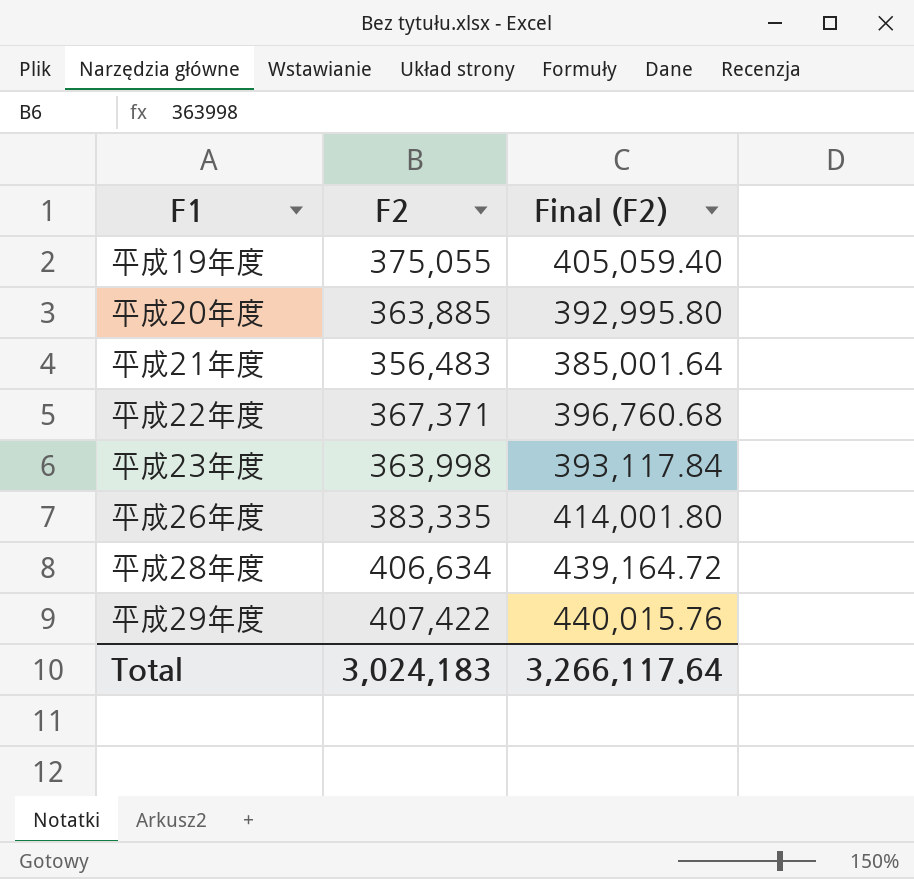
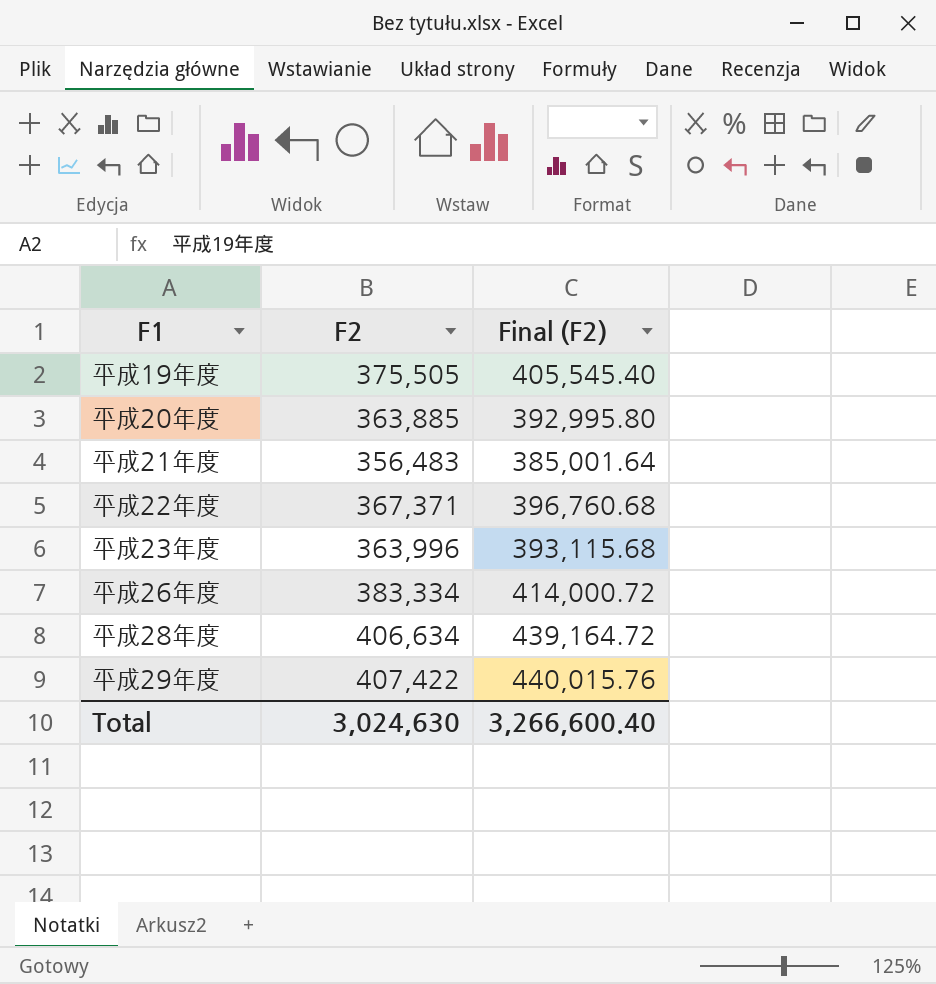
平成19年度 | F2: 375,055 -> 375,505
平成19年度 | Final (F2): 405,059.40 -> 405,545.40
平成23年度 | F2: 363,998 -> 363,996
平成23年度 | Final (F2): 393,117.84 -> 393,115.68
平成26年度 | F2: 383,335 -> 383,334
平成26年度 | Final (F2): 414,001.80 -> 414,000.72
Total | F2: 3,024,183 -> 3,024,630
Total | Final (F2): 3,266,117.64 -> 3,266,600.40

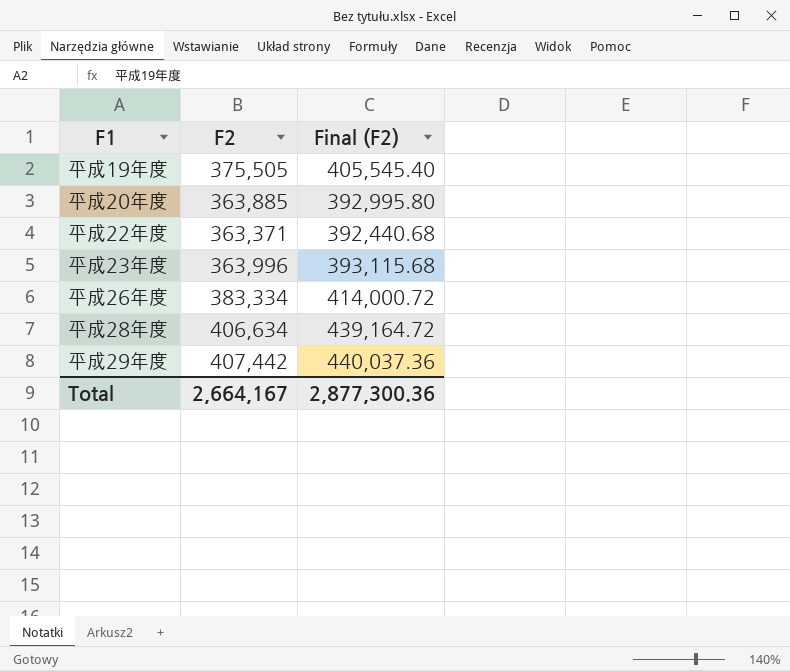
row 平成21年度: 356,483 | 385,001.64 -> none
平成22年度 | F2: 367,371 -> 363,371
平成22年度 | Final (F2): 396,760.68 -> 392,440.68
平成29年度 | F2: 407,422 -> 407,442
平成29年度 | Final (F2): 440,015.76 -> 440,037.36
Total | F2: 3,024,630 -> 2,664,167
Total | Final (F2): 3,266,600.40 -> 2,877,300.36

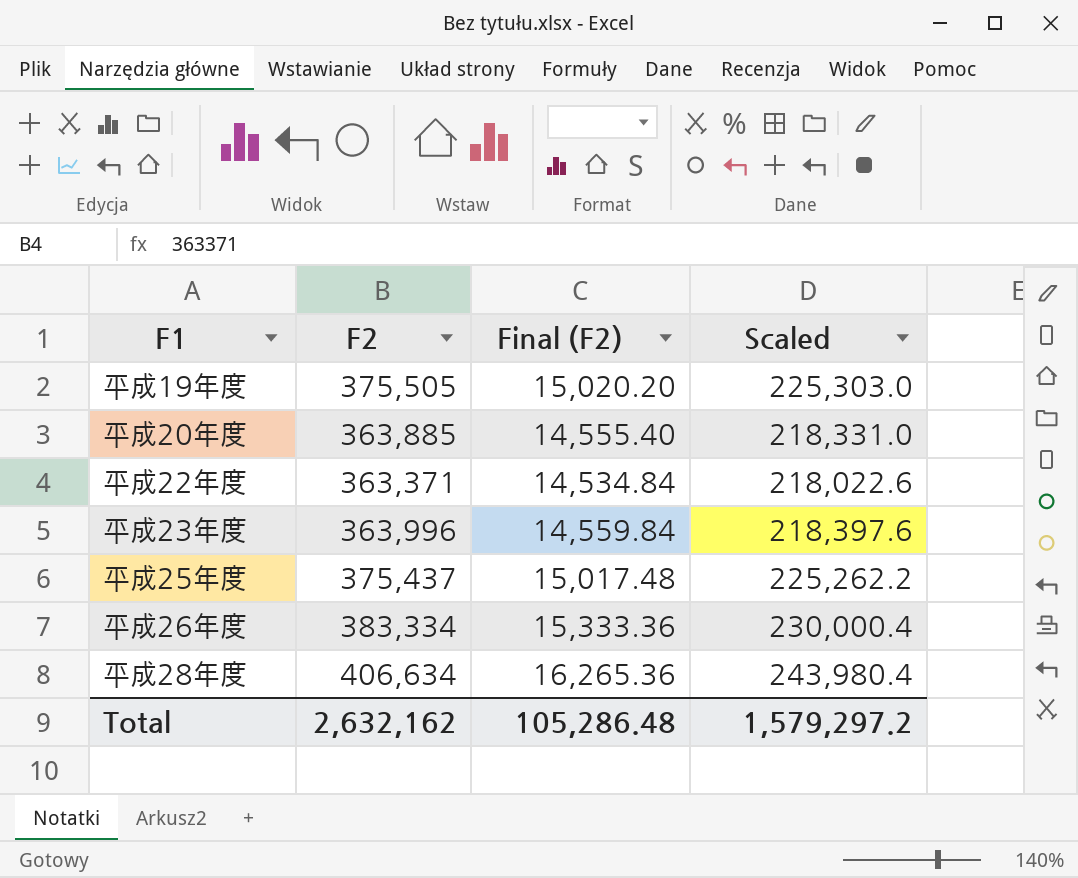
column Final (F2) | formula: [F2] * 1.08 -> [F2] * 0.04
column Scaled | formula: none -> [F2] * 0.6
row 平成29年度: 407,442 | 440,037.36 -> none
row 平成25年度: none -> 375,437 | 15,017.48 | 225,262.2
Total | F2: 2,664,167 -> 2,632,162
Total | Final (F2): 2,877,300.36 -> 105,286.48

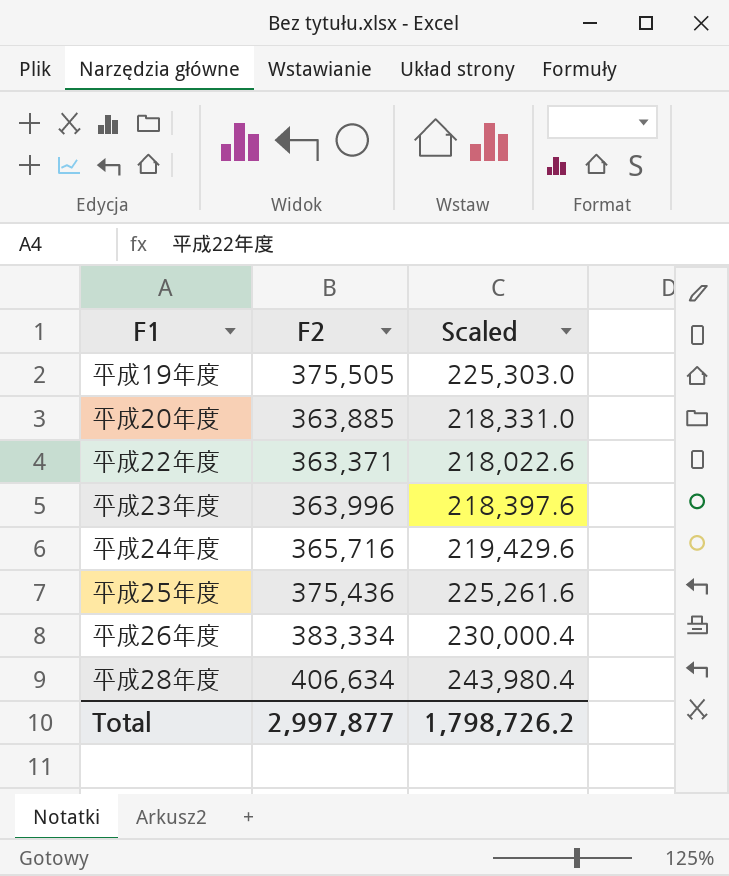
column Final (F2) | formula: [F2] * 0.04 -> none
row 平成24年度: none -> 365,716 | 219,429.6
平成25年度 | F2: 375,437 -> 375,436
平成25年度 | Scaled: 225,262.2 -> 225,261.6
Total | F2: 2,632,162 -> 2,997,877
Total | Scaled: 1,579,297.2 -> 1,798,726.2

